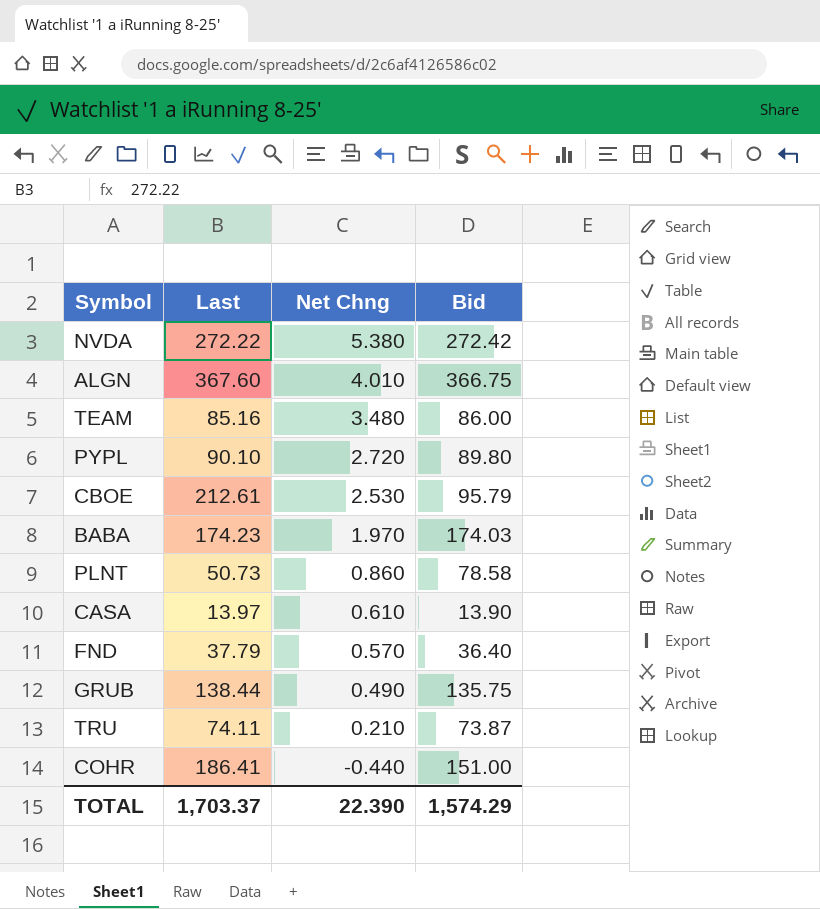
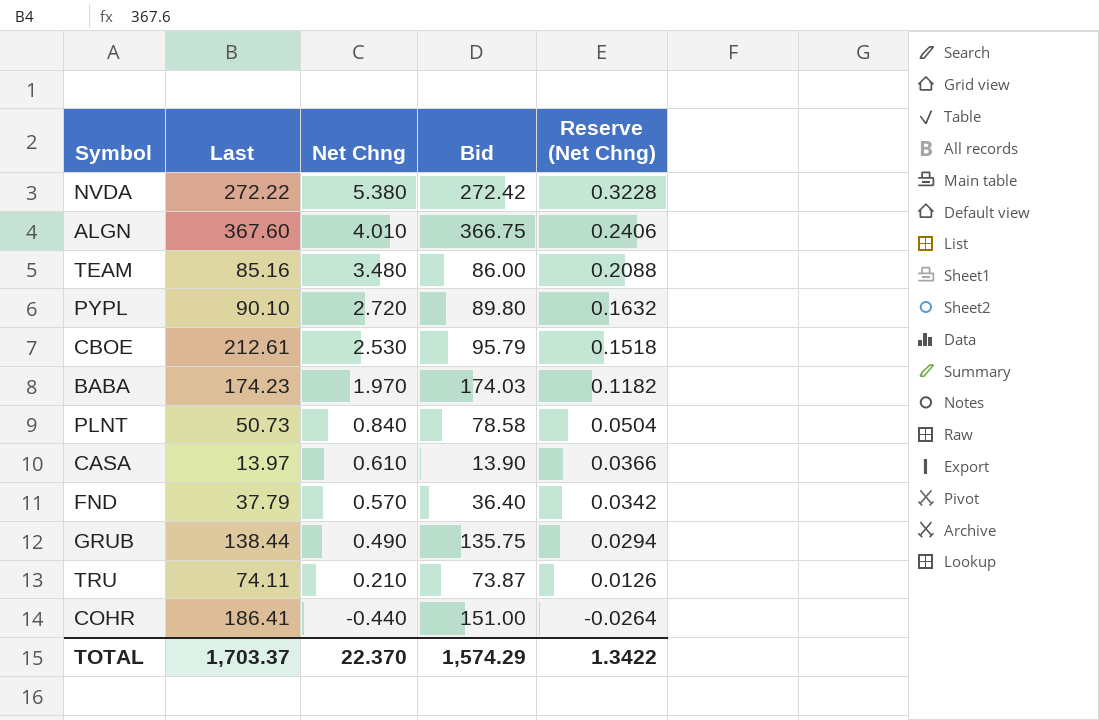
column Reserve (Net Chng) | formula: none -> [Net Chng] * 0.06
PLNT | Net Chng: 0.860 -> 0.840
TOTAL | Net Chng: 22.390 -> 22.370

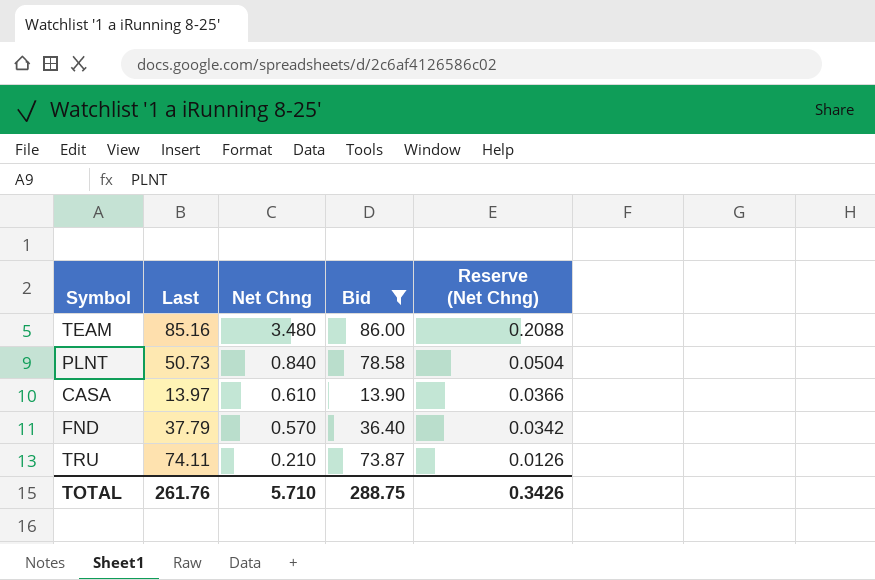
filter: none -> Bid <= 86.00
TOTAL | Last: 1,703.37 -> 261.76
TOTAL | Net Chng: 22.370 -> 5.710
TOTAL | Bid: 1,574.29 -> 288.75
TOTAL | Reserve (Net Chng): 1.3422 -> 0.3426

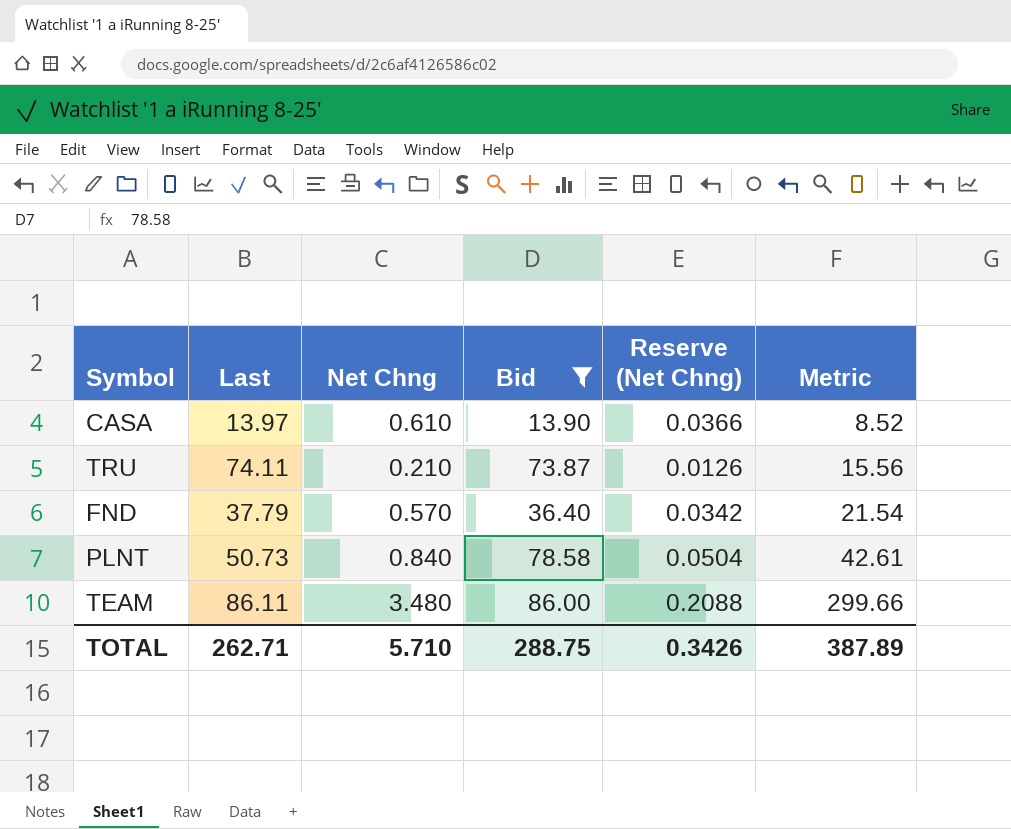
row order: Net Chng descending -> Metric ascending
column Metric | formula: none -> [Last] * [Net Chng]
TEAM | Last: 85.16 -> 86.11
TOTAL | Last: 261.76 -> 262.71

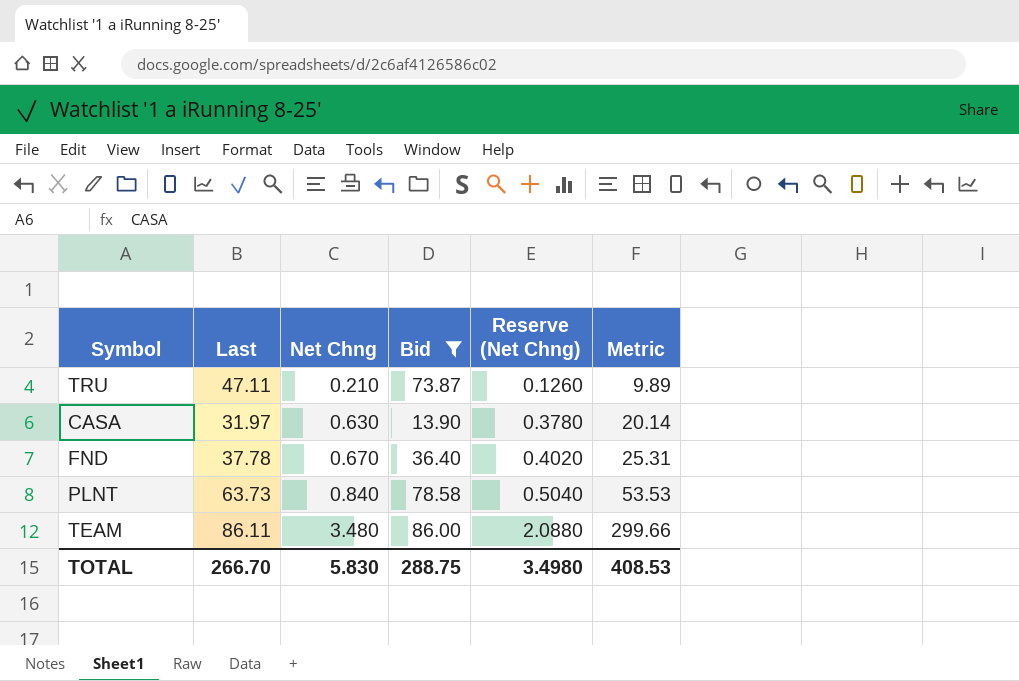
row order: Metric ascending -> Net Chng ascending
column Reserve (Net Chng) | formula: [Net Chng] * 0.06 -> [Net Chng] * 0.6
TRU | Last: 74.11 -> 47.11
TRU | Metric: 15.56 -> 9.89
CASA | Last: 13.97 -> 31.97
CASA | Net Chng: 0.610 -> 0.630
CASA | Metric: 8.52 -> 20.14
FND | Last: 37.79 -> 37.78
FND | Net Chng: 0.570 -> 0.670
FND | Metric: 21.54 -> 25.31
PLNT | Last: 50.73 -> 63.73
PLNT | Metric: 42.61 -> 53.53
TOTAL | Last: 262.71 -> 266.70
TOTAL | Net Chng: 5.710 -> 5.830
TOTAL | Reserve (Net Chng): 0.3426 -> 3.4980
TOTAL | Metric: 387.89 -> 408.53

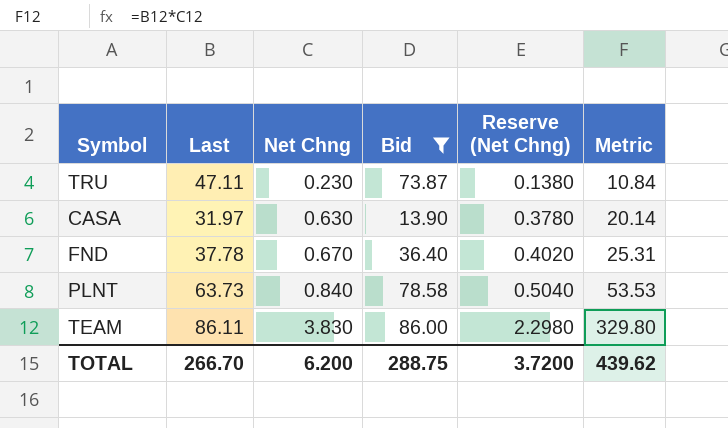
TRU | Net Chng: 0.210 -> 0.230
TRU | Reserve (Net Chng): 0.1260 -> 0.1380
TRU | Metric: 9.89 -> 10.84
TEAM | Net Chng: 3.480 -> 3.830
TEAM | Reserve (Net Chng): 2.0880 -> 2.2980
TEAM | Metric: 299.66 -> 329.80
TOTAL | Net Chng: 5.830 -> 6.200
TOTAL | Reserve (Net Chng): 3.4980 -> 3.7200
TOTAL | Metric: 408.53 -> 439.62

